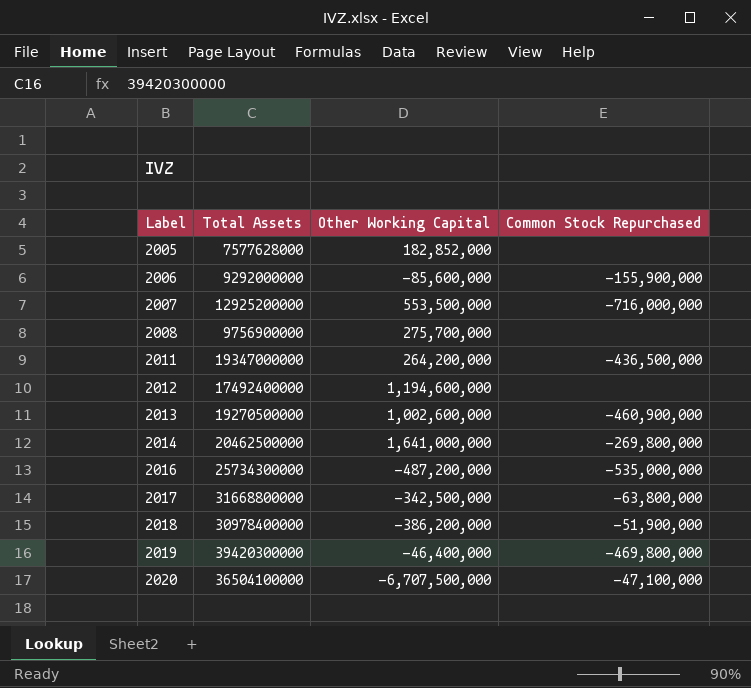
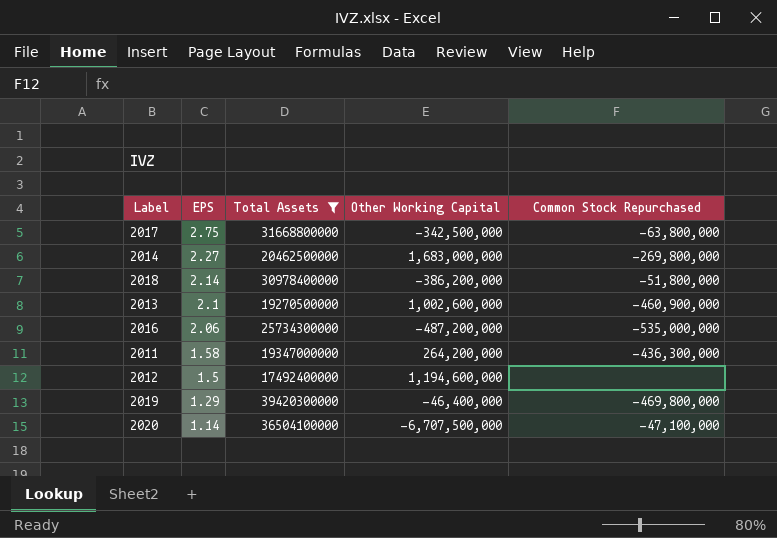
filter: none -> Total Assets >= 17492400000
row order: Label ascending -> EPS descending
column EPS | position: none -> 2
2014 | Other Working Capital: 1,641,000,000 -> 1,683,000,000
2018 | Common Stock Repurchased: -51,900,000 -> -51,800,000
2011 | Common Stock Repurchased: -436,500,000 -> -436,300,000

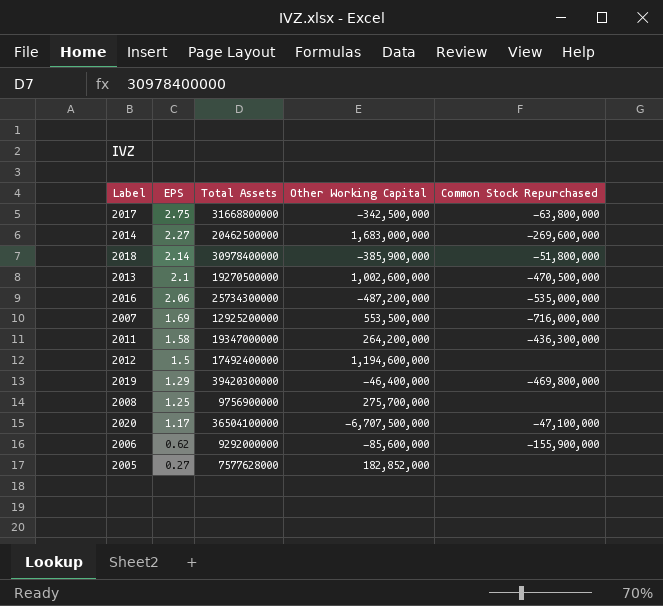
filter: Total Assets >= 17492400000 -> none
2014 | Common Stock Repurchased: -269,800,000 -> -269,600,000
2018 | Other Working Capital: -386,200,000 -> -385,900,000
2013 | Common Stock Repurchased: -460,900,000 -> -470,500,000
2020 | EPS: 1.14 -> 1.17

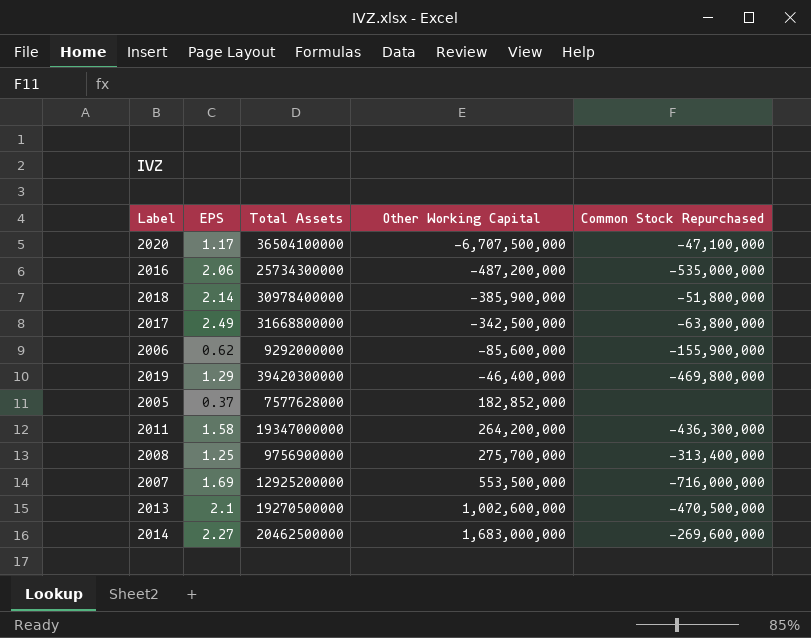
row order: EPS descending -> Other Working Capital ascending
row 2012: 1.5 | 17492400000 | 1,194,600,000 | none -> none
2017 | EPS: 2.75 -> 2.49
2005 | EPS: 0.27 -> 0.37
2008 | Common Stock Repurchased: none -> -313,400,000

